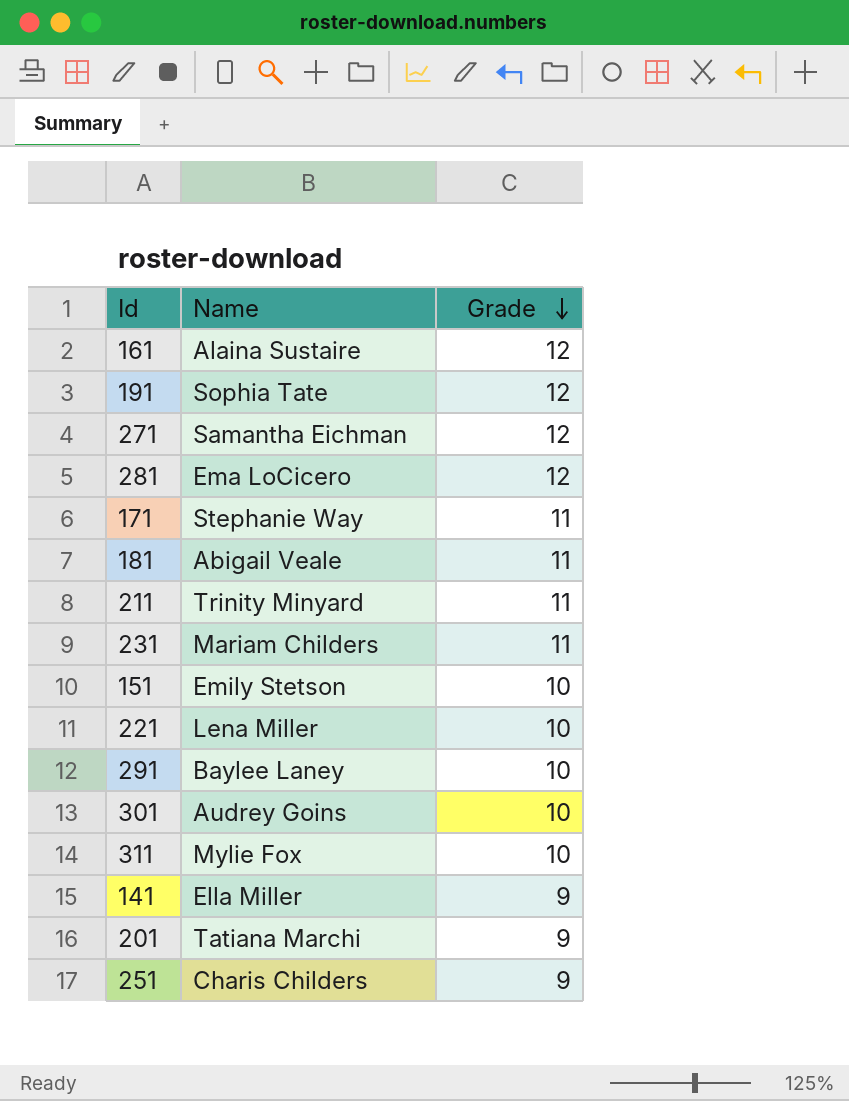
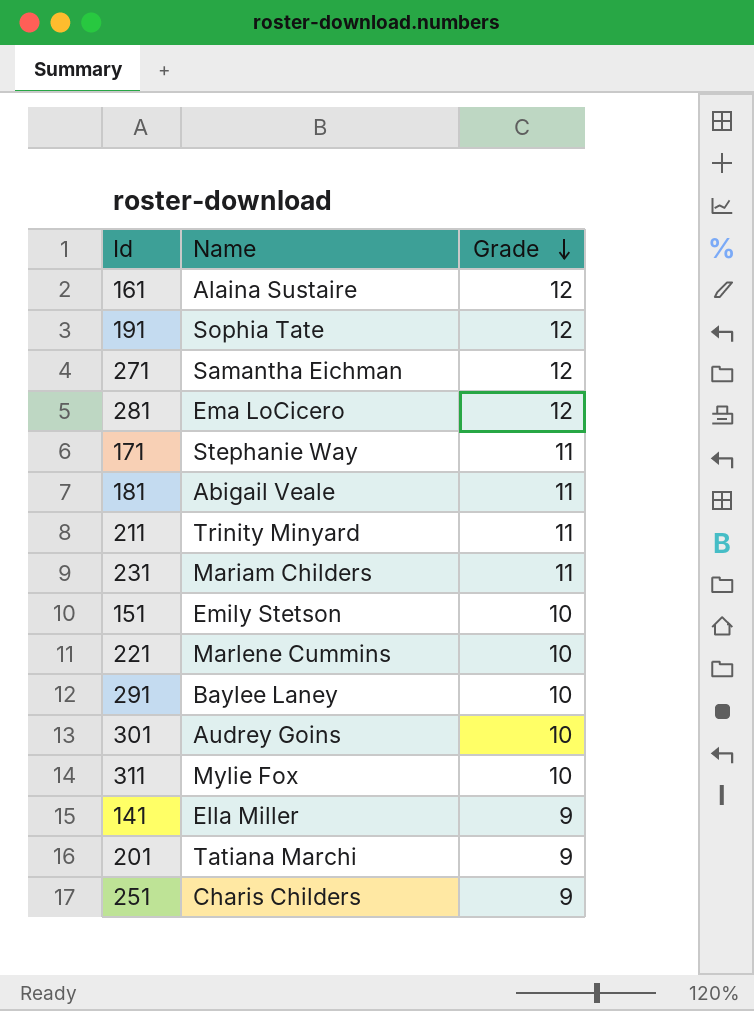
221 | Name: Lena Miller -> Marlene Cummins

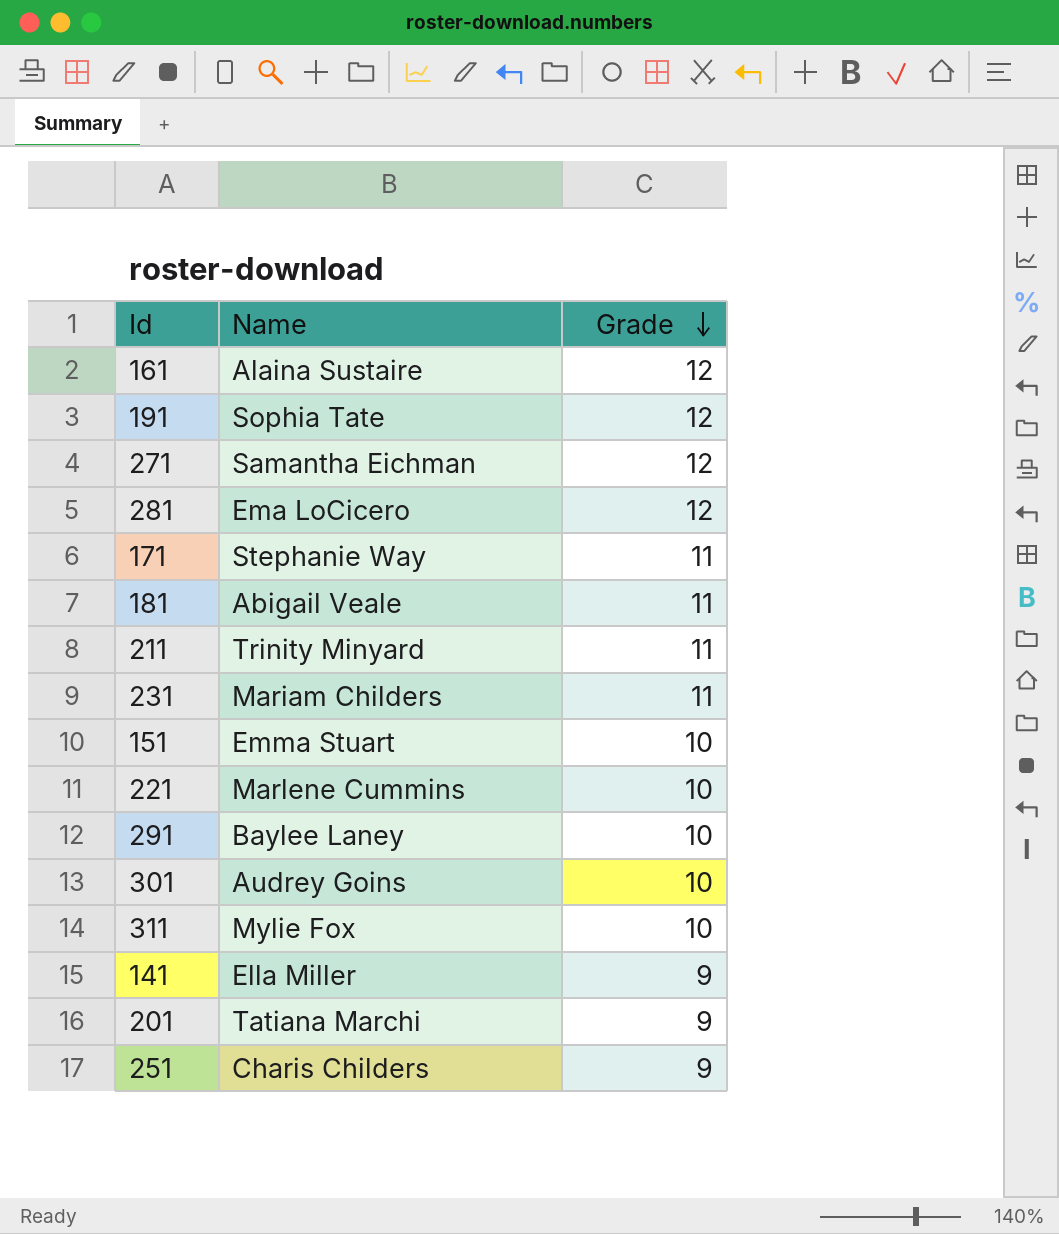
151 | Name: Emily Stetson -> Emma Stuart

